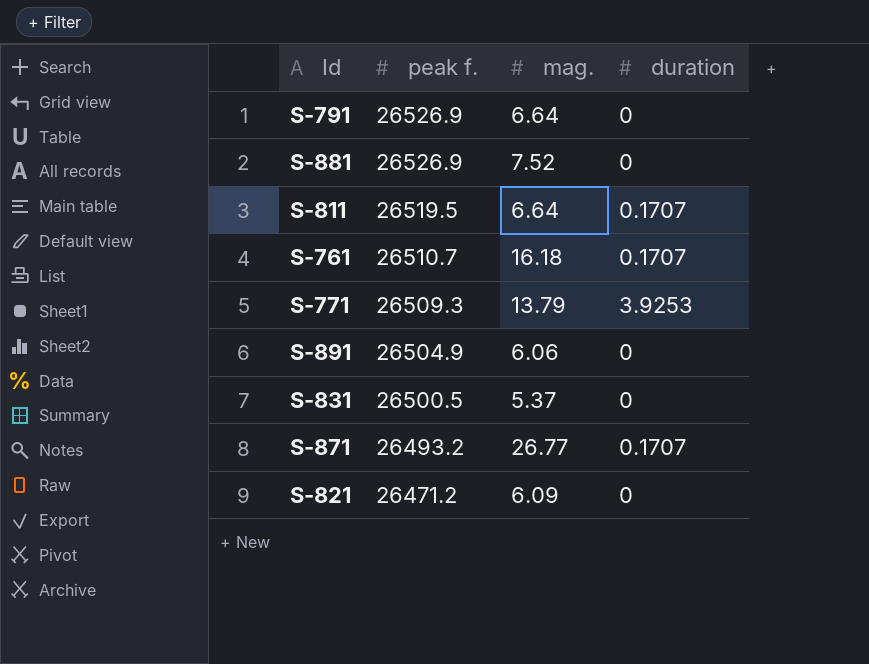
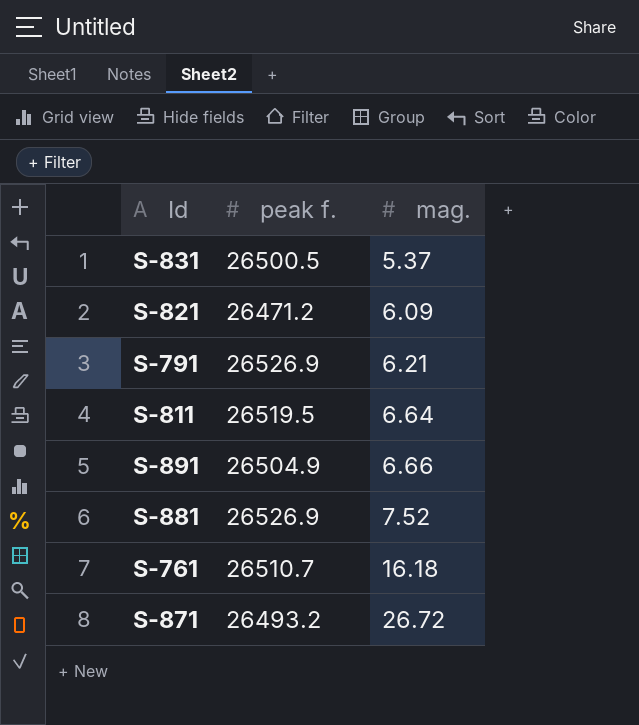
row order: peak f. descending -> mag. ascending
column duration | position: 4 -> none
row S-771: 26509.3 | 13.79 | 3.9253 -> none
S-791 | mag.: 6.64 -> 6.21
S-891 | mag.: 6.06 -> 6.66
S-871 | mag.: 26.77 -> 26.72

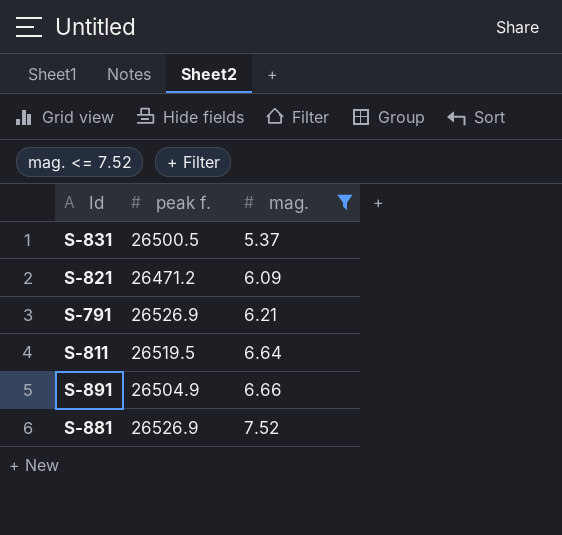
filter: none -> mag. <= 7.52

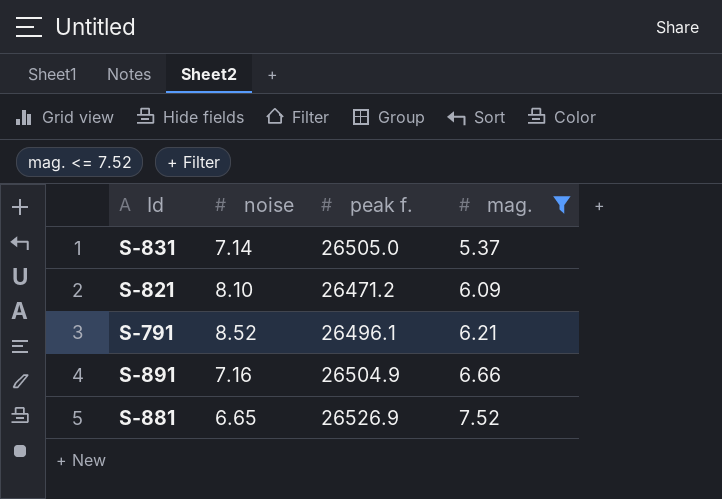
column noise | position: none -> 2
row S-811: 26519.5 | 6.64 -> none
S-831 | peak f.: 26500.5 -> 26505.0
S-791 | peak f.: 26526.9 -> 26496.1

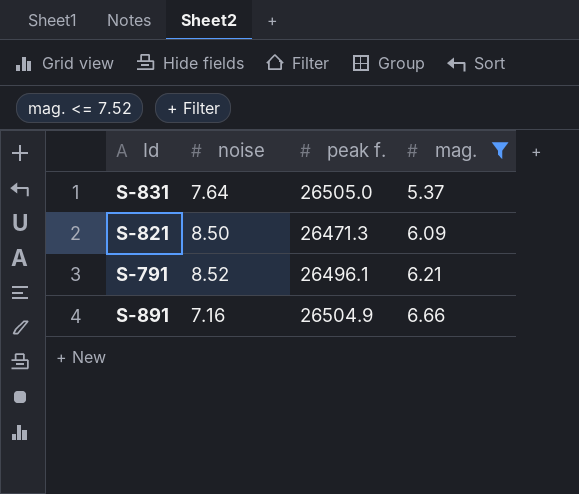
row S-881: 6.65 | 26526.9 | 7.52 -> none
S-831 | noise: 7.14 -> 7.64
S-821 | noise: 8.10 -> 8.50
S-821 | peak f.: 26471.2 -> 26471.3

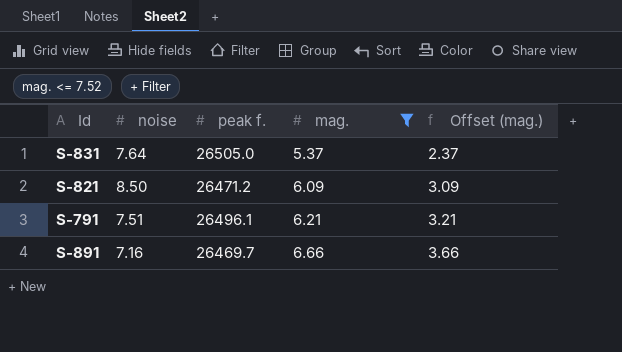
column Offset (mag.) | formula: none -> [mag.] - 3
S-821 | peak f.: 26471.3 -> 26471.2
S-791 | noise: 8.52 -> 7.51
S-891 | peak f.: 26504.9 -> 26469.7

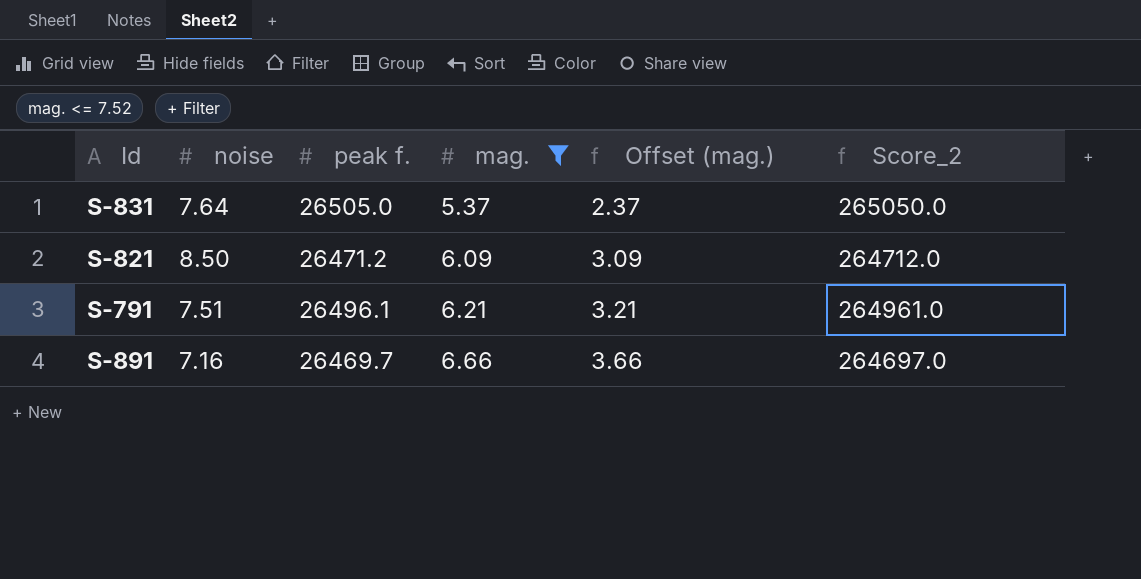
column Score_2 | formula: none -> [peak f.] * 10

